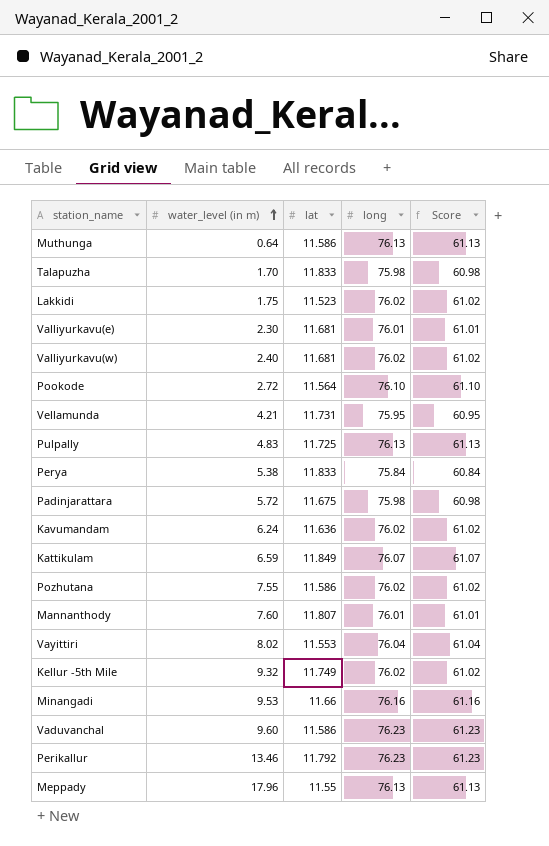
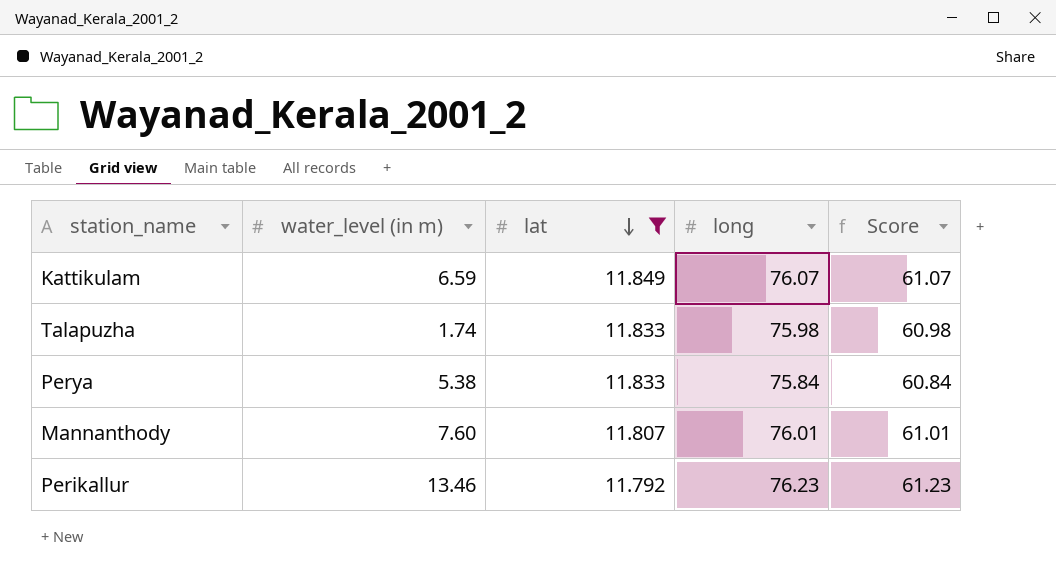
filter: none -> lat >= 11.792
row order: water_level (in m) ascending -> lat descending
Talapuzha | water_level (in m): 1.70 -> 1.74

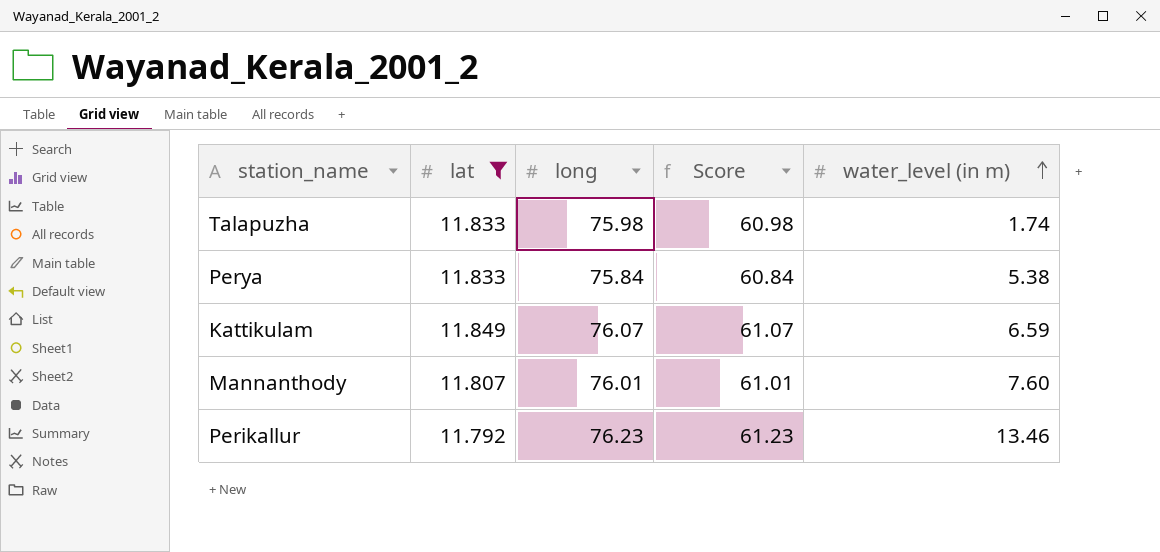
row order: lat descending -> water_level (in m) ascending
column water_level (in m) | position: 2 -> 5

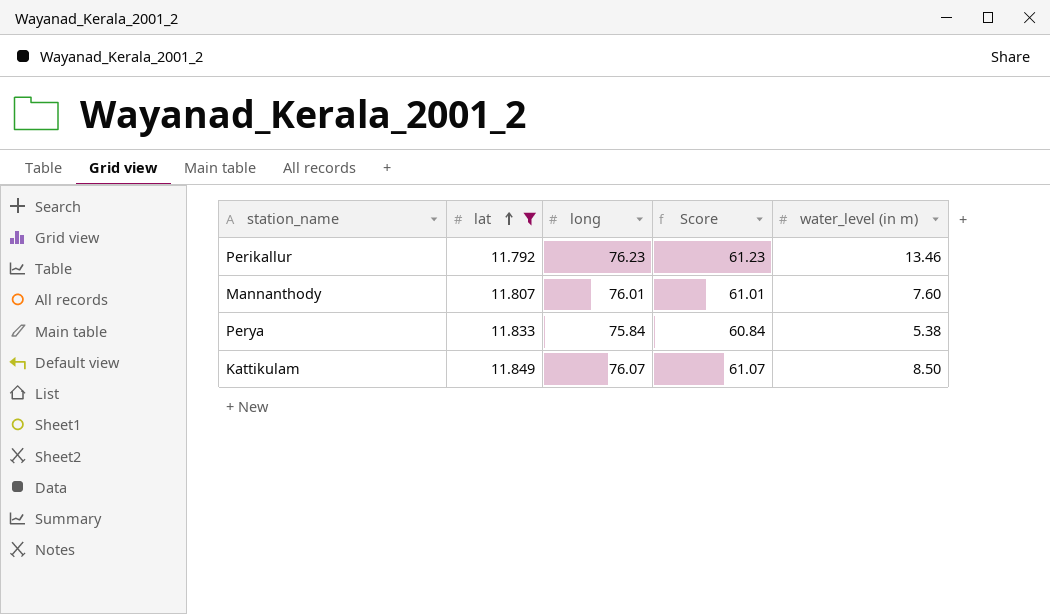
row order: water_level (in m) ascending -> lat ascending
row Talapuzha: 11.833 | 75.98 | 60.98 | 1.74 -> none
Kattikulam | water_level (in m): 6.59 -> 8.50

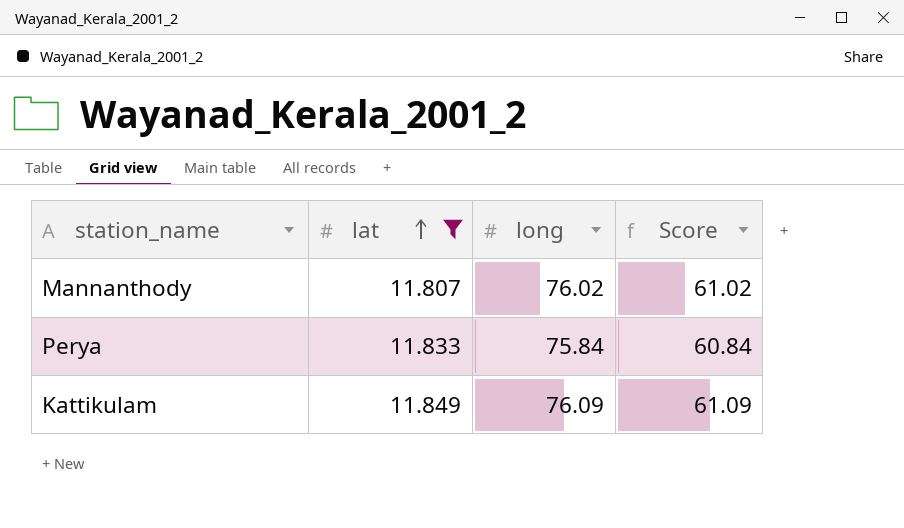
column water_level (in m) | position: 5 -> none
row Perikallur: 11.792 | 76.23 | 61.23 | 13.46 -> none
Mannanthody | long: 76.01 -> 76.02
Mannanthody | Score: 61.01 -> 61.02
Kattikulam | long: 76.07 -> 76.09
Kattikulam | Score: 61.07 -> 61.09

